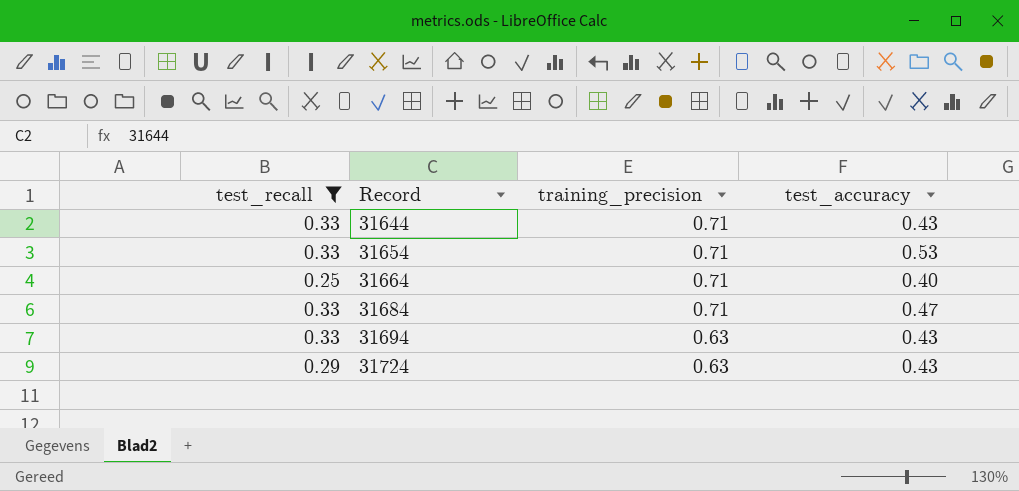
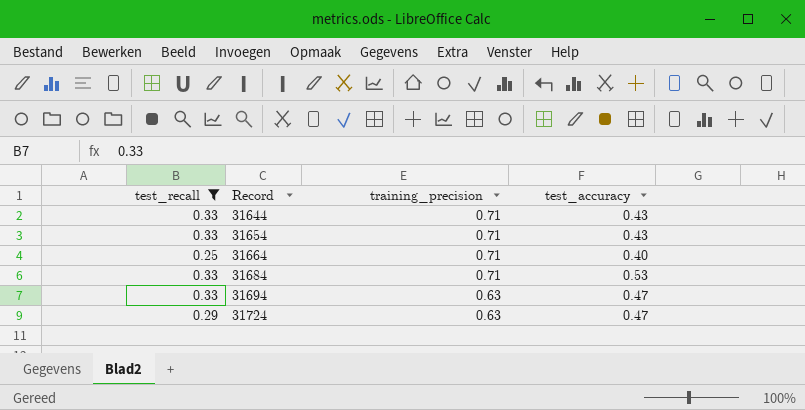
31654 | test_accuracy: 0.53 -> 0.43
31684 | test_accuracy: 0.47 -> 0.53
31694 | test_accuracy: 0.43 -> 0.47
31724 | test_accuracy: 0.43 -> 0.47

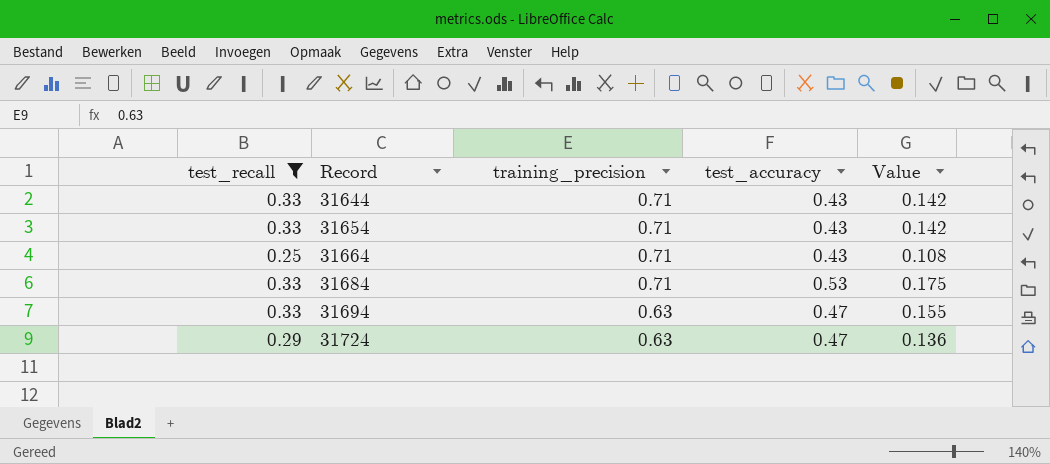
column Value | formula: none -> [test_recall] * [test_accuracy]
31664 | test_accuracy: 0.40 -> 0.43

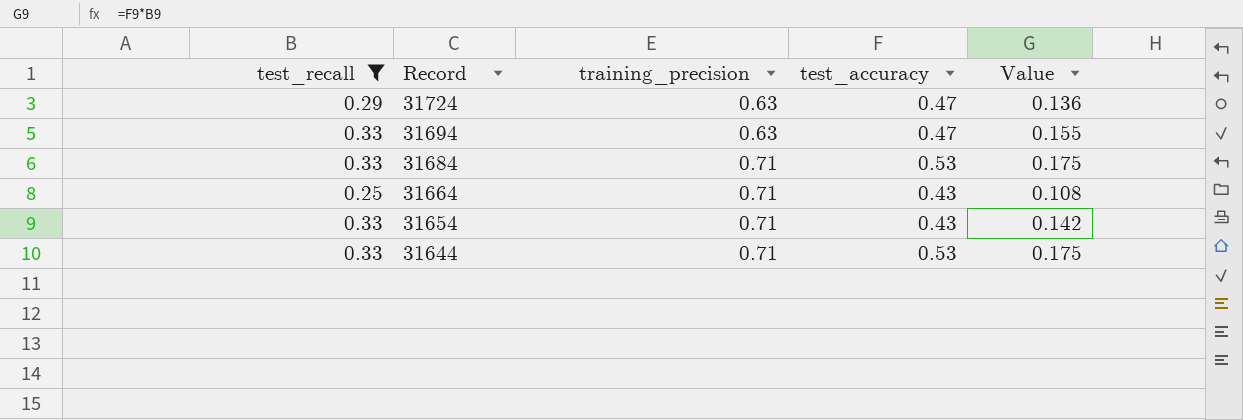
row order: Record ascending -> Record descending
31644 | test_accuracy: 0.43 -> 0.53
31644 | Value: 0.142 -> 0.175

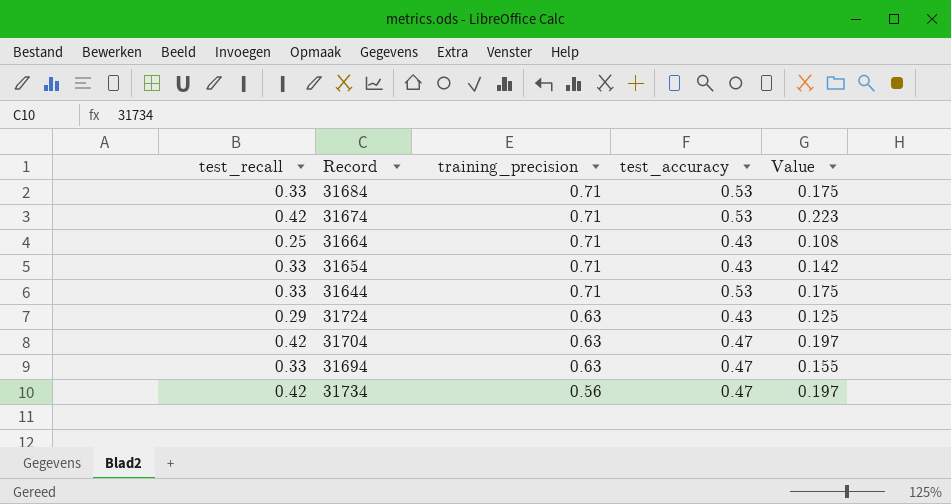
filter: test_recall != 0.42 -> none
row order: Record descending -> training_precision descending
31724 | test_accuracy: 0.47 -> 0.43
31724 | Value: 0.136 -> 0.125

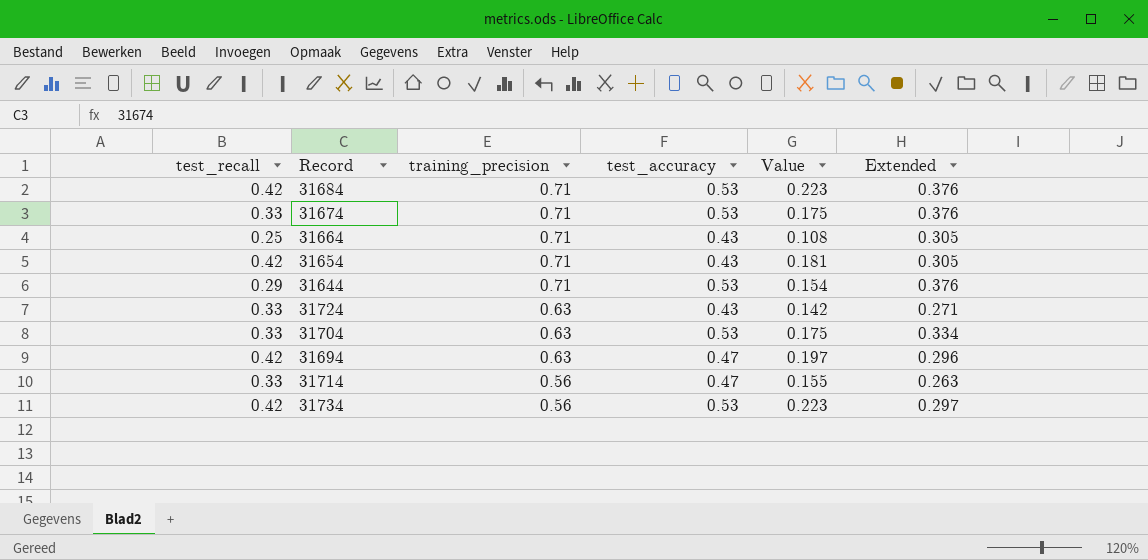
column Extended | formula: none -> [training_precision] * [test_accuracy]
31684 | test_recall: 0.33 -> 0.42
31684 | Value: 0.175 -> 0.223
31674 | test_recall: 0.42 -> 0.33
31674 | Value: 0.223 -> 0.175
31654 | test_recall: 0.33 -> 0.42
31654 | Value: 0.142 -> 0.181
31644 | test_recall: 0.33 -> 0.29
31644 | Value: 0.175 -> 0.154
31724 | test_recall: 0.29 -> 0.33
31724 | Value: 0.125 -> 0.142
31704 | test_recall: 0.42 -> 0.33
31704 | test_accuracy: 0.47 -> 0.53
31704 | Value: 0.197 -> 0.175
31694 | test_recall: 0.33 -> 0.42
31694 | Value: 0.155 -> 0.197
row 31714: none -> 0.33 | 0.56 | 0.47 | 0.155 | 0.263
31734 | test_accuracy: 0.47 -> 0.53
31734 | Value: 0.197 -> 0.223

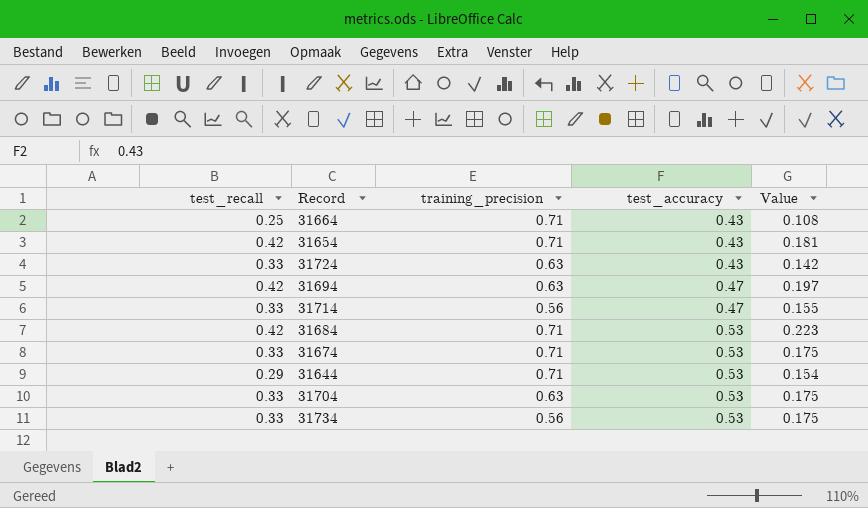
row order: training_precision descending -> test_accuracy ascending
column Extended | formula: [training_precision] * [test_accuracy] -> none
31734 | test_recall: 0.42 -> 0.33
31734 | Value: 0.223 -> 0.175

